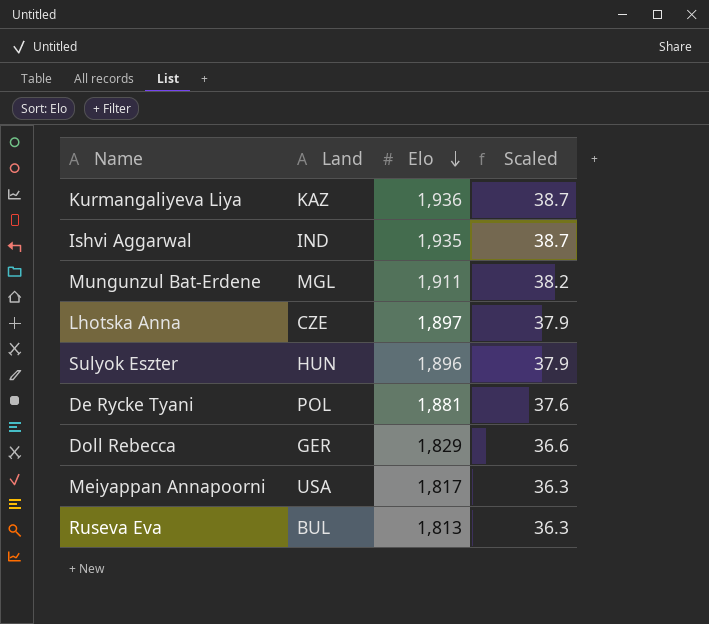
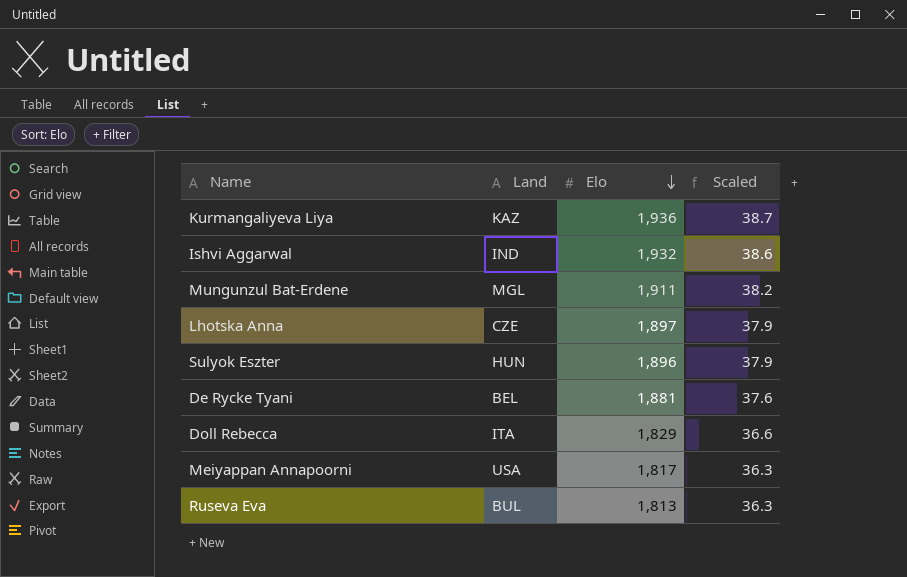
Ishvi Aggarwal | Elo: 1,935 -> 1,932
Ishvi Aggarwal | Scaled: 38.7 -> 38.6
De Rycke Tyani | Land: POL -> BEL
Doll Rebecca | Land: GER -> ITA

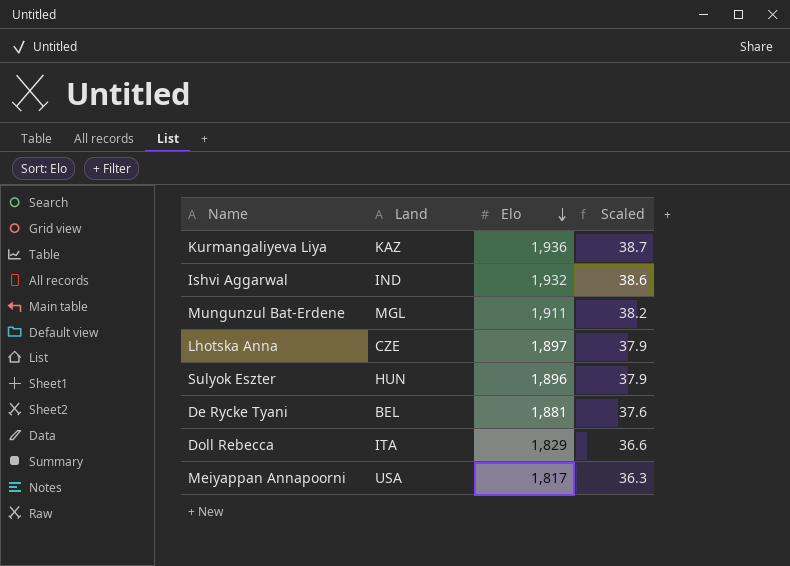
row Ruseva Eva: BUL | 1,813 | 36.3 -> none

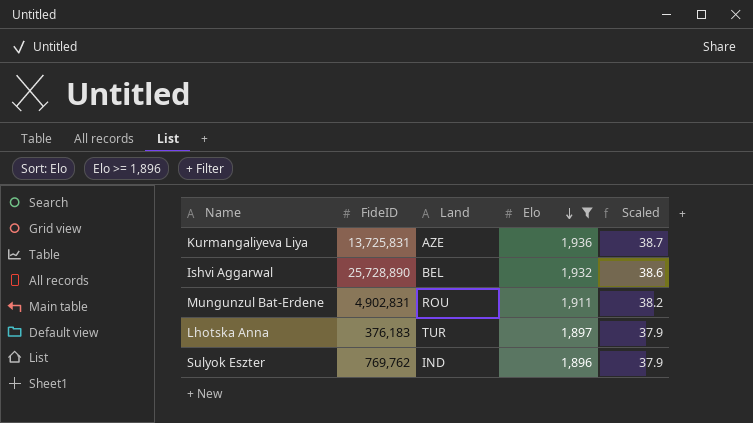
filter: none -> Elo >= 1,896
column FideID | position: none -> 2
Kurmangaliyeva Liya | Land: KAZ -> AZE
Ishvi Aggarwal | Land: IND -> BEL
Mungunzul Bat-Erdene | Land: MGL -> ROU
Lhotska Anna | Land: CZE -> TUR
Sulyok Eszter | Land: HUN -> IND

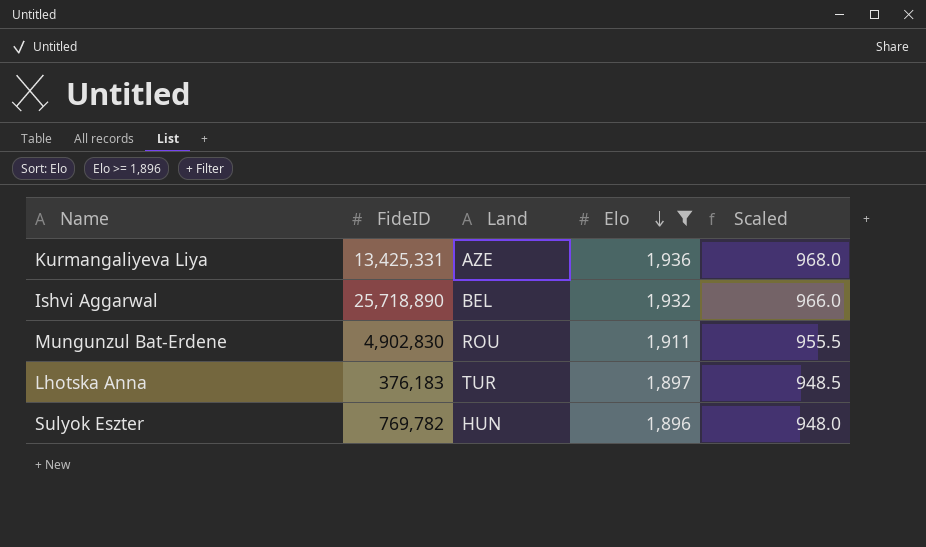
column Scaled | formula: [Elo] * 0.02 -> [Elo] * 0.5
Kurmangaliyeva Liya | FideID: 13,725,831 -> 13,425,331
Ishvi Aggarwal | FideID: 25,728,890 -> 25,718,890
Mungunzul Bat-Erdene | FideID: 4,902,831 -> 4,902,830
Sulyok Eszter | FideID: 769,762 -> 769,782
Sulyok Eszter | Land: IND -> HUN

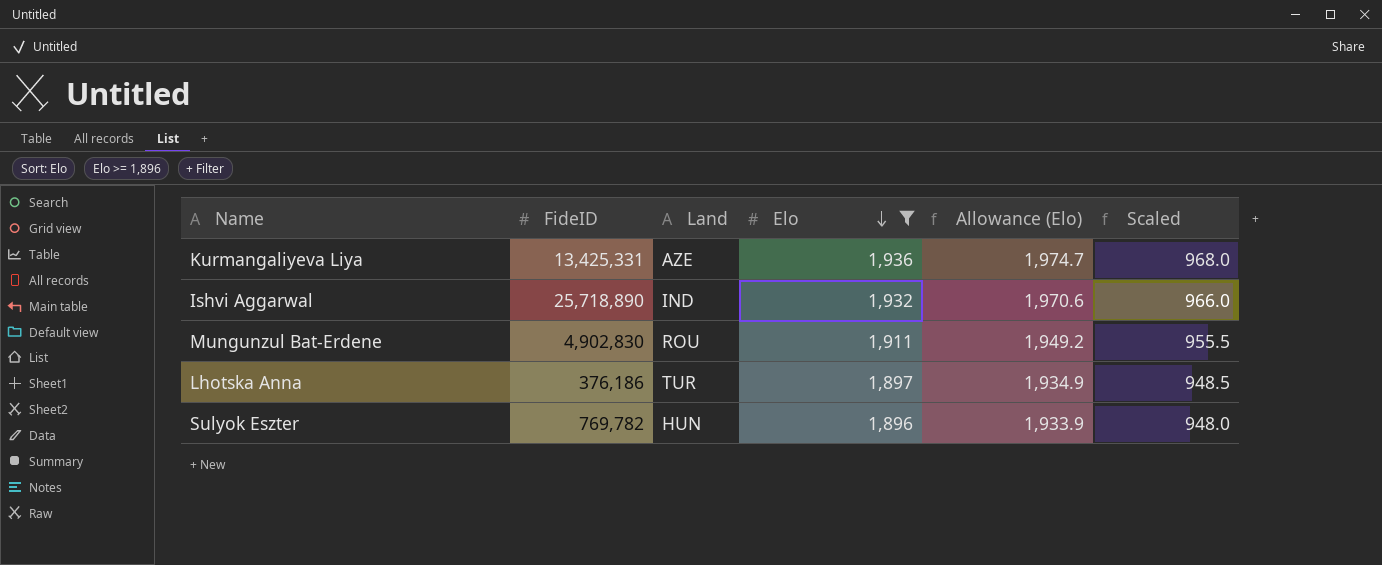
column Allowance (Elo) | formula: none -> [Elo] * 1.02
Ishvi Aggarwal | Land: BEL -> IND
Lhotska Anna | FideID: 376,183 -> 376,186

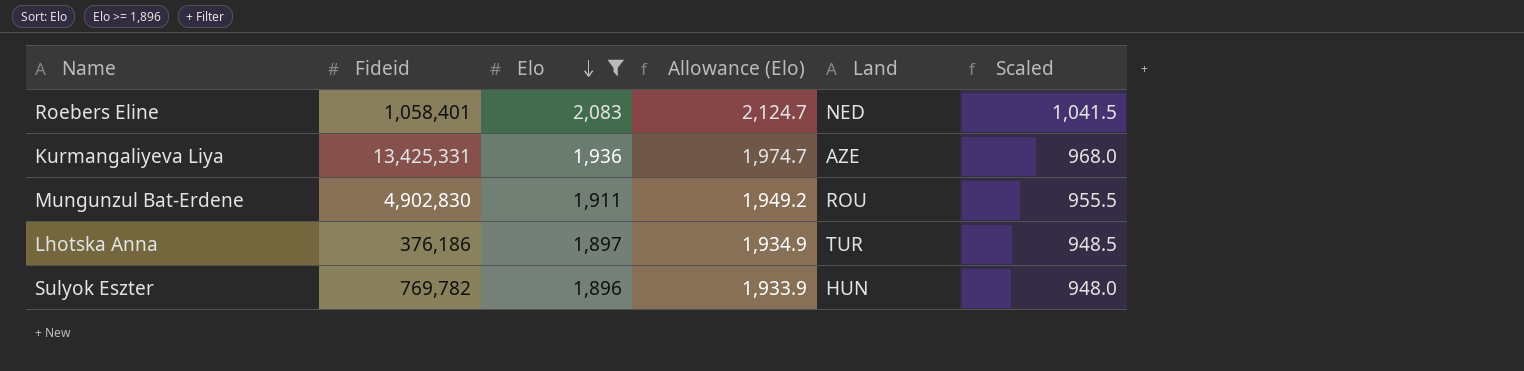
column name: FideID -> Fideid
column Land | position: 3 -> 5
row Ishvi Aggarwal: 25,718,890 | IND | 1,932 | 1,970.6 | 966.0 -> none
row Roebers Eline: none -> 1,058,401 | 2,083 | 2,124.7 | NED | 1,041.5

